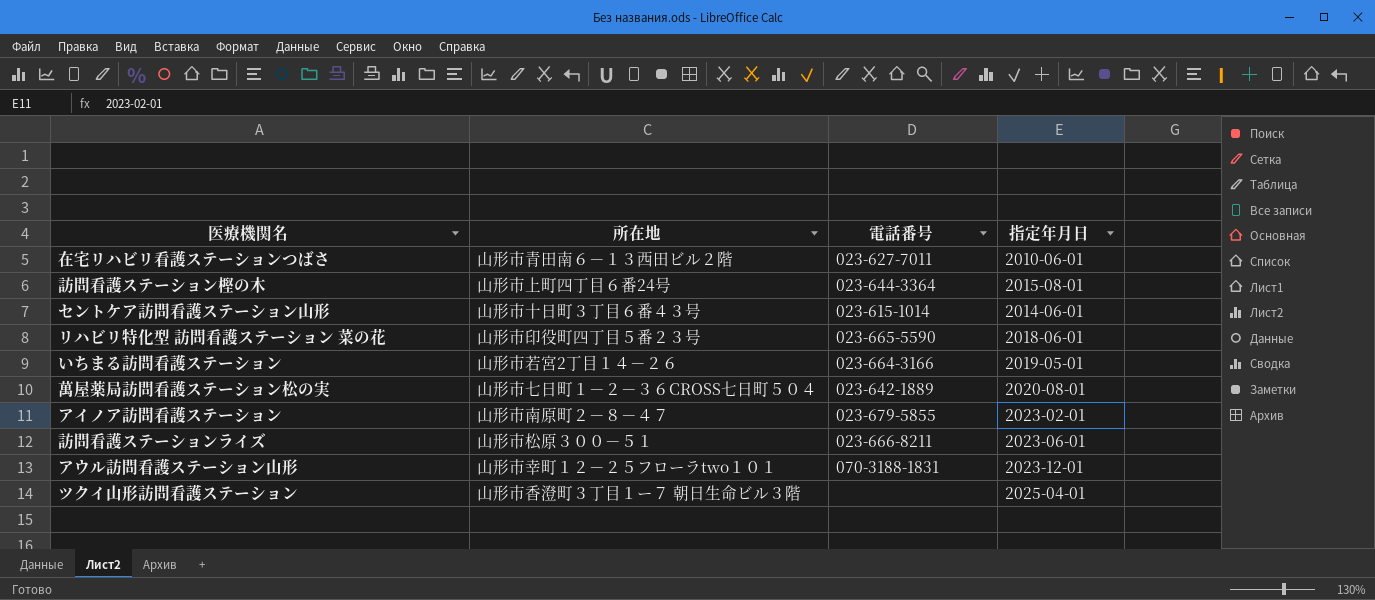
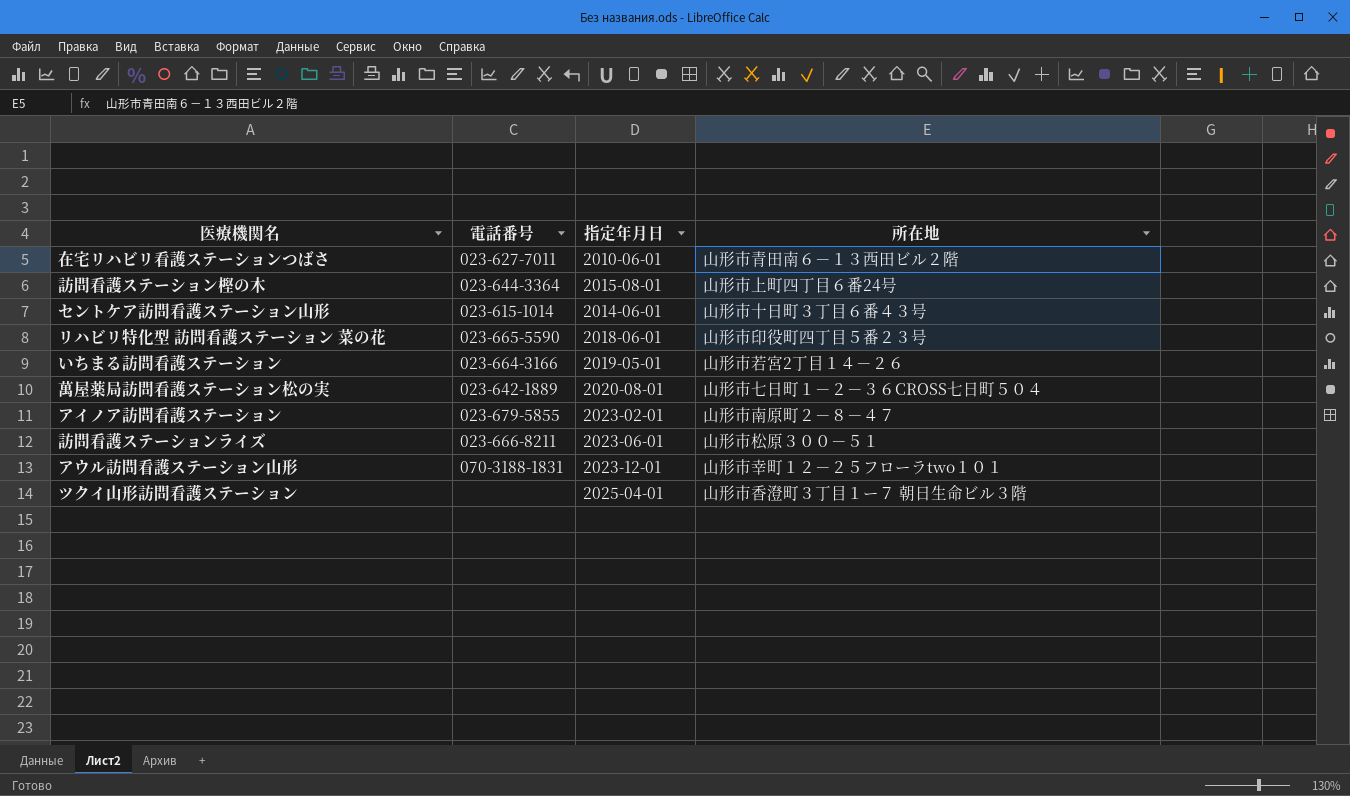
column 所在地 | position: 2 -> 4

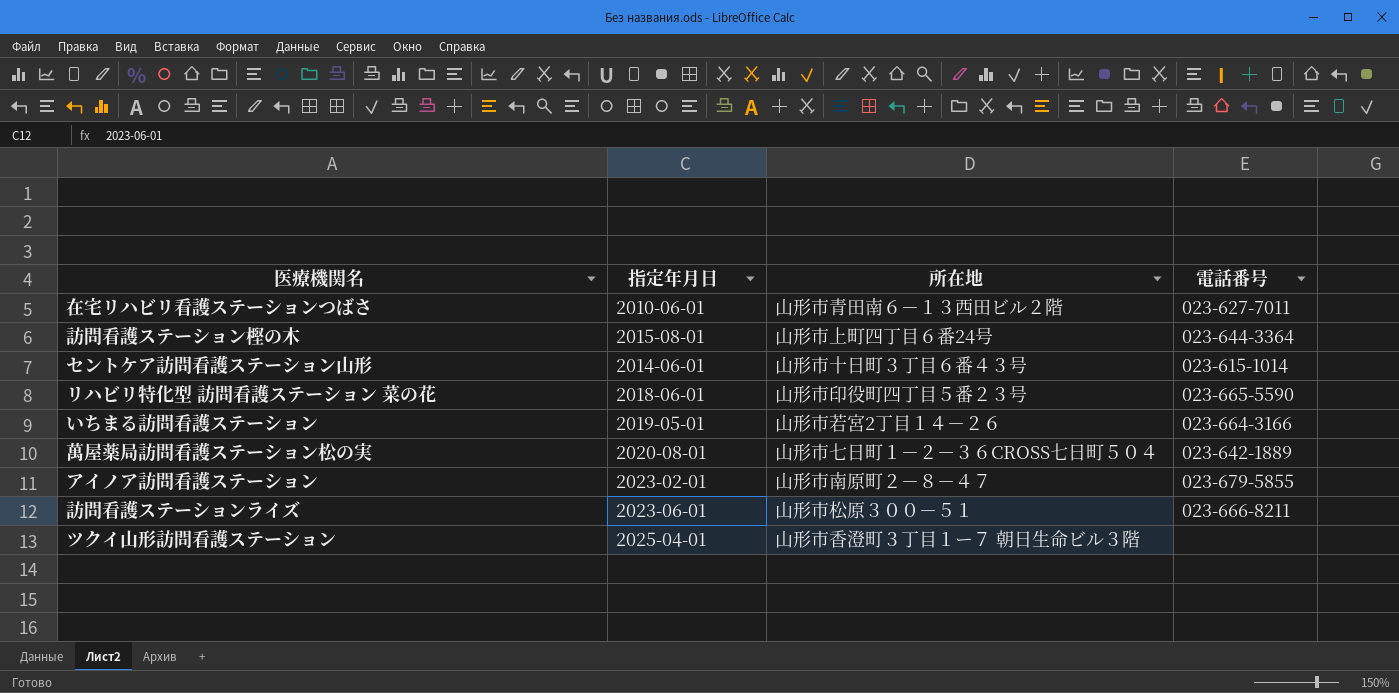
column 電話番号 | position: 2 -> 4
row アウル訪問看護ステーション山形: 070-3188-1831 | 2023-12-01 | 山形市幸町１２－２５フローラtwo１０１ -> none

